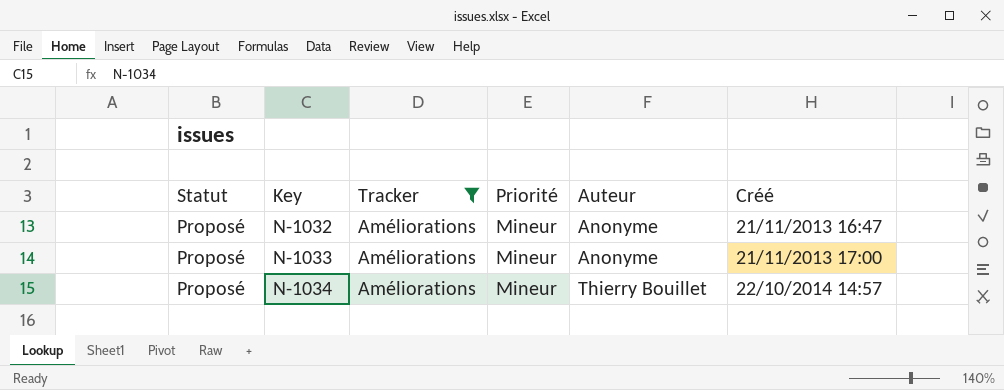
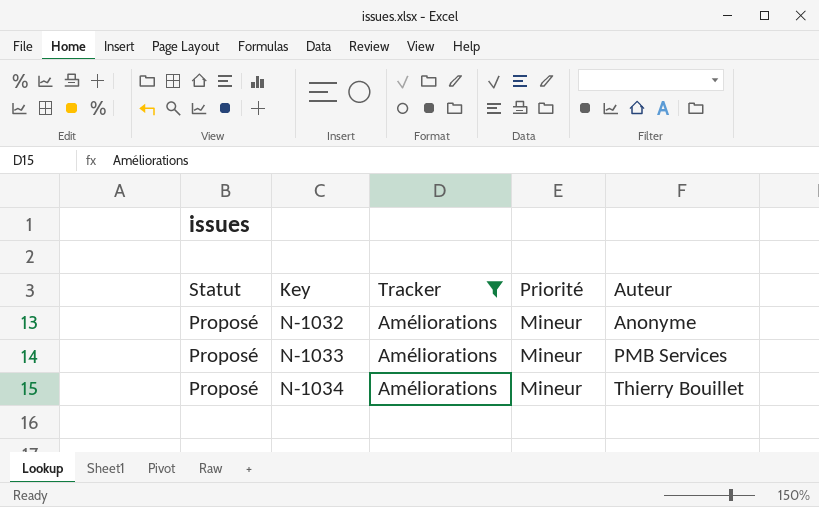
column Créé | position: 6 -> none
N-1033 | Auteur: Anonyme -> PMB Services

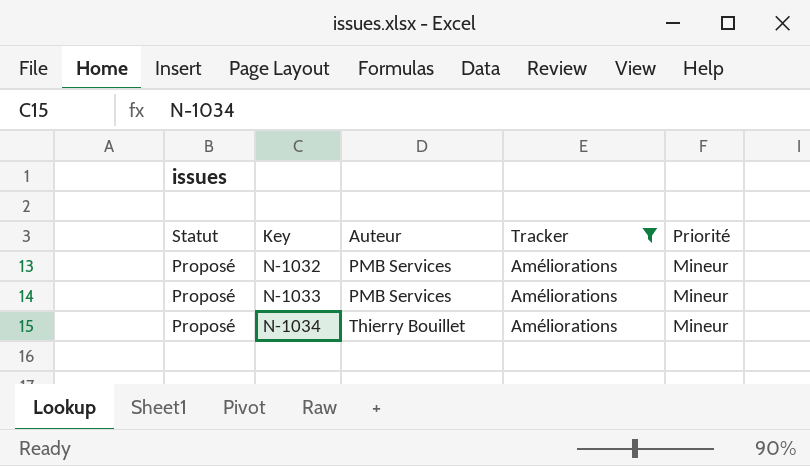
column Auteur | position: 5 -> 3
N-1032 | Auteur: Anonyme -> PMB Services

